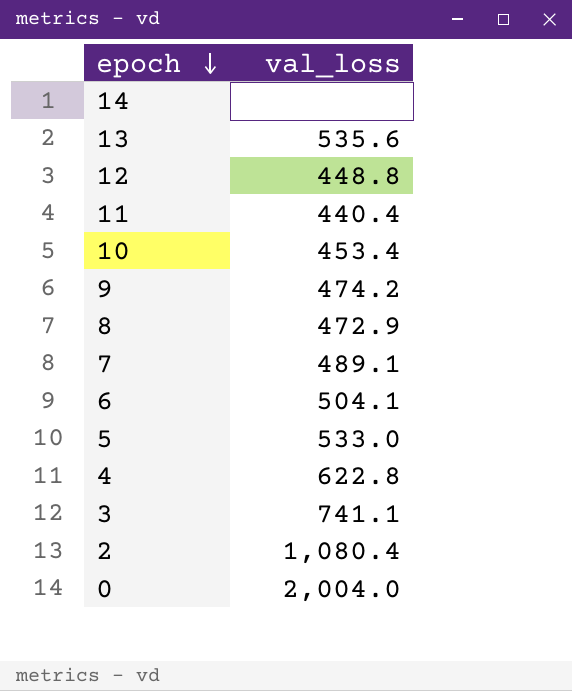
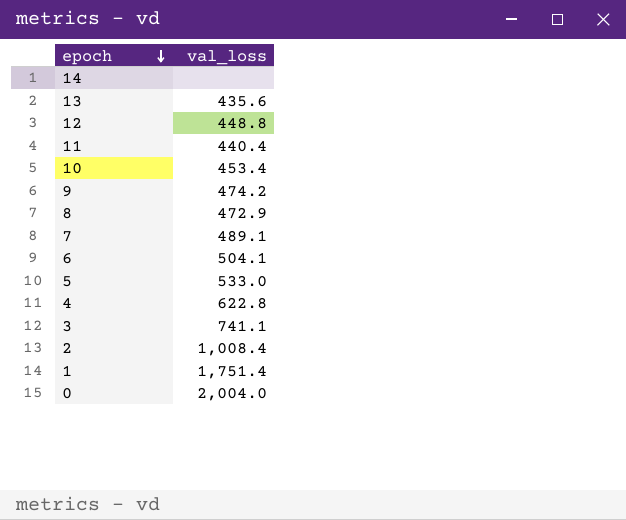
13 | val_loss: 535.6 -> 435.6
2 | val_loss: 1,080.4 -> 1,008.4
row 1: none -> 1,751.4

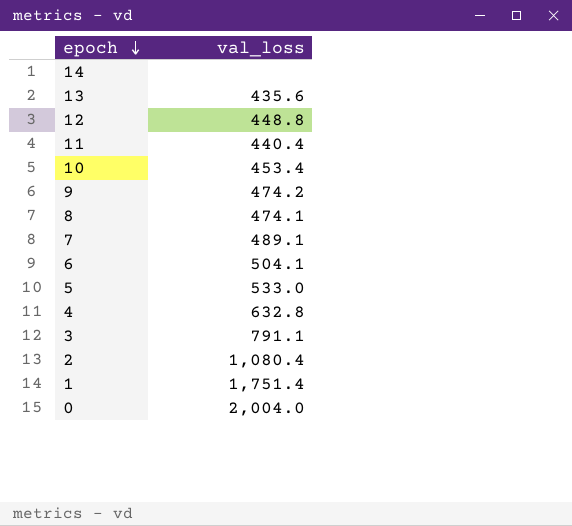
8 | val_loss: 472.9 -> 474.1
4 | val_loss: 622.8 -> 632.8
3 | val_loss: 741.1 -> 791.1
2 | val_loss: 1,008.4 -> 1,080.4

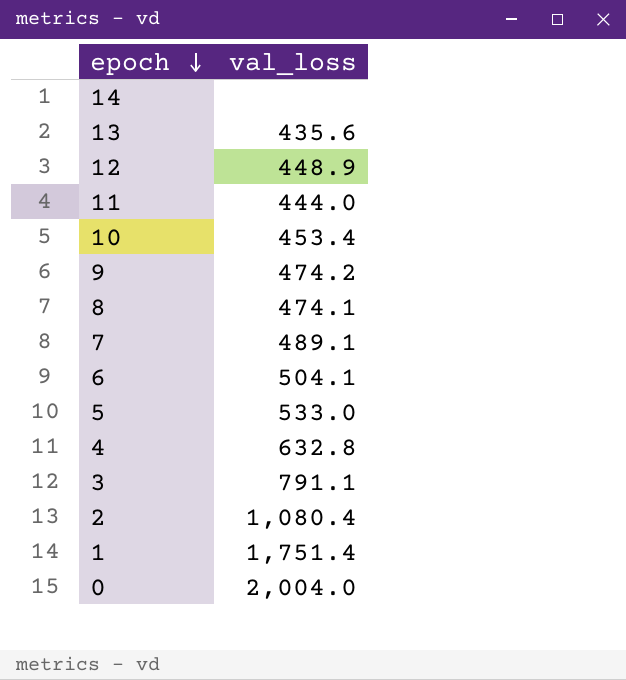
12 | val_loss: 448.8 -> 448.9
11 | val_loss: 440.4 -> 444.0

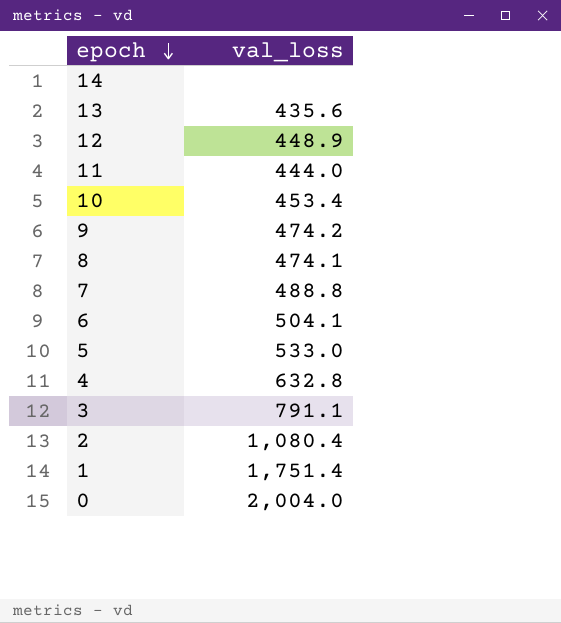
7 | val_loss: 489.1 -> 488.8

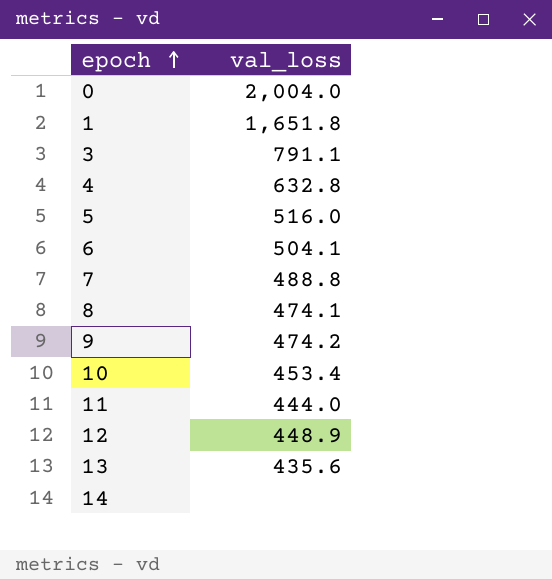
row order: epoch descending -> epoch ascending
row 2: 1,080.4 -> none
1 | val_loss: 1,751.4 -> 1,651.8
5 | val_loss: 533.0 -> 516.0

